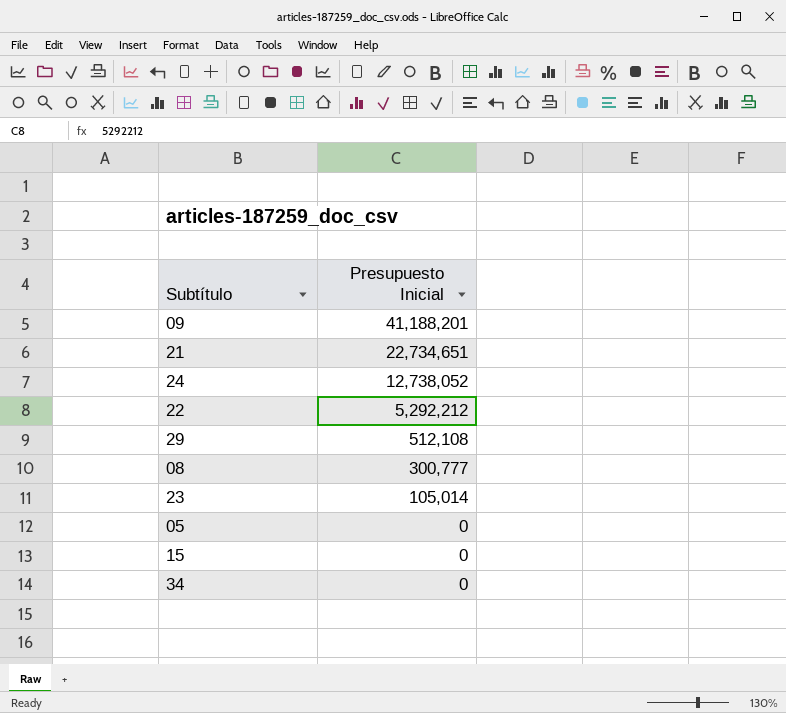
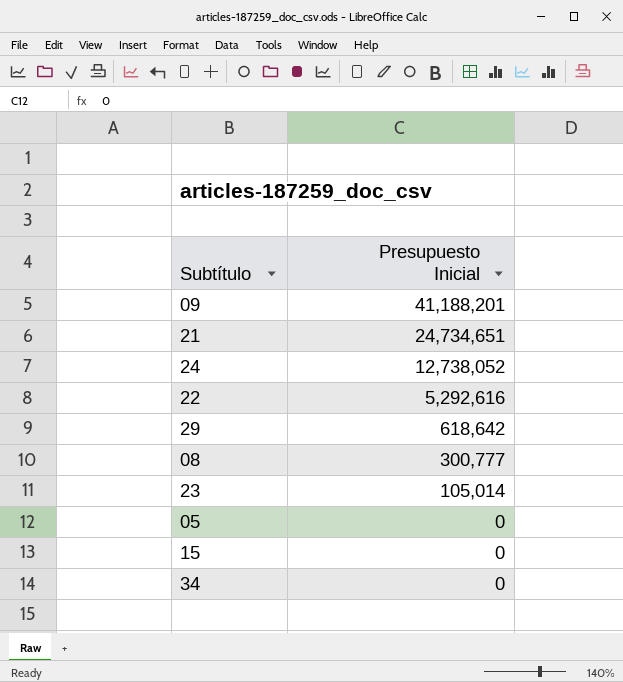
21 | Presupuesto Inicial: 22,734,651 -> 24,734,651
22 | Presupuesto Inicial: 5,292,212 -> 5,292,616
29 | Presupuesto Inicial: 512,108 -> 618,642

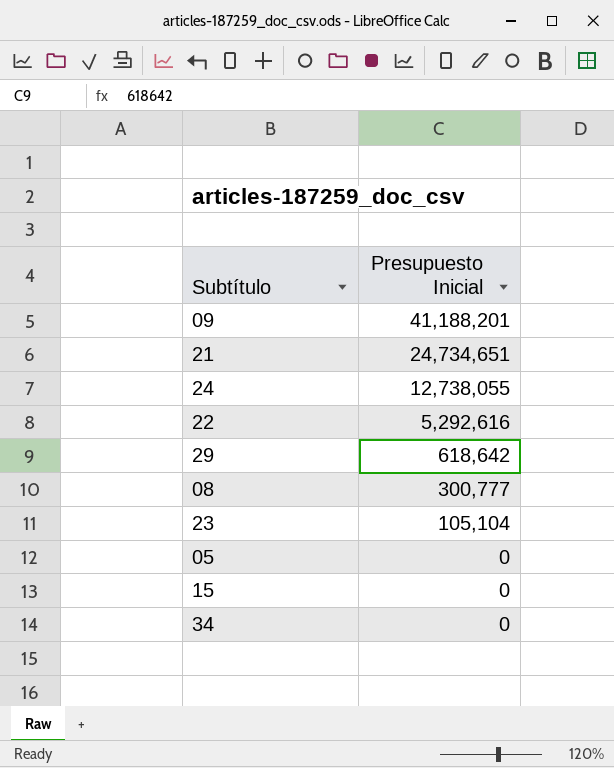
24 | Presupuesto Inicial: 12,738,052 -> 12,738,055
23 | Presupuesto Inicial: 105,014 -> 105,104

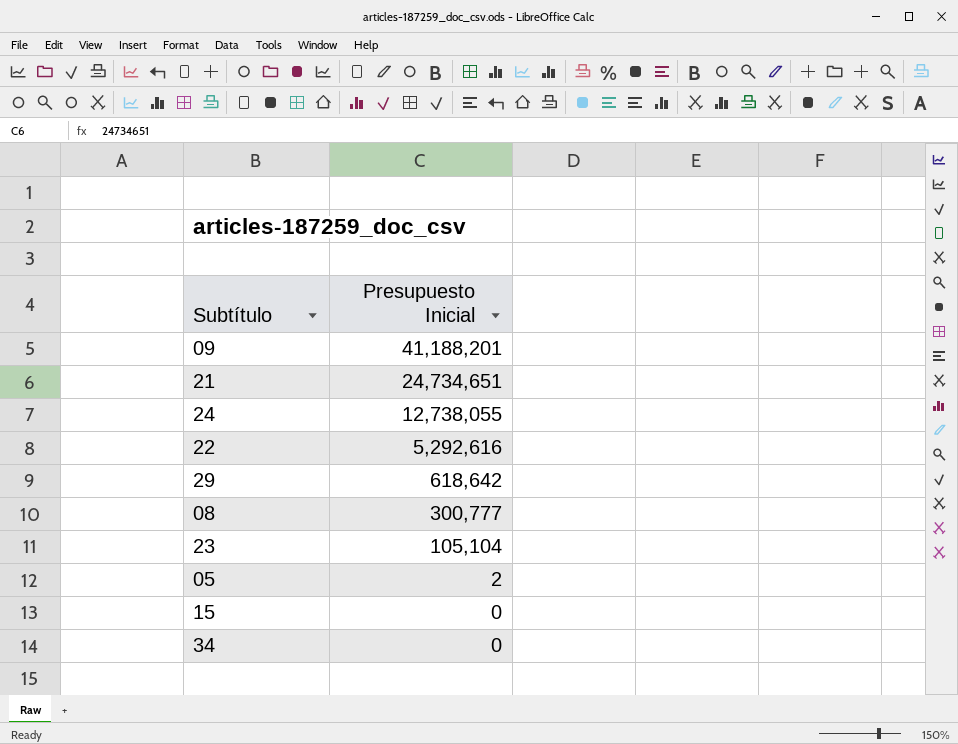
05 | Presupuesto Inicial: 0 -> 2

